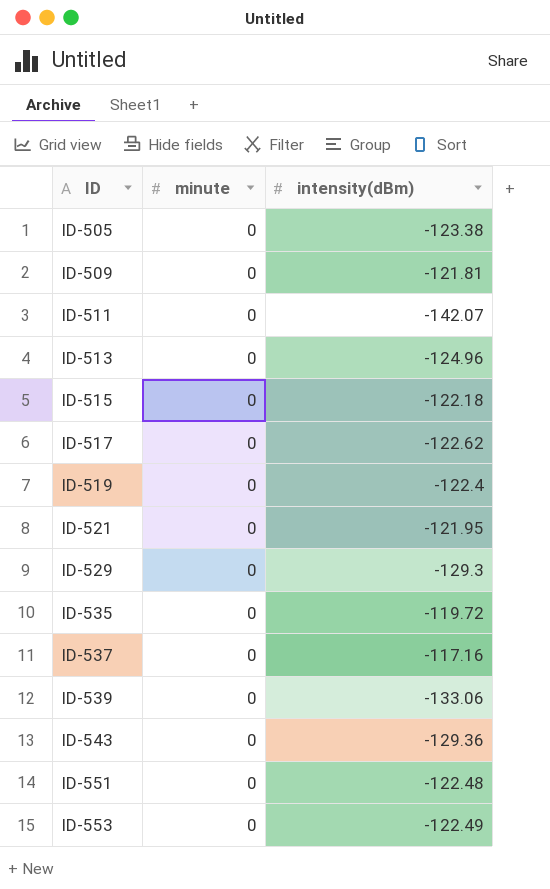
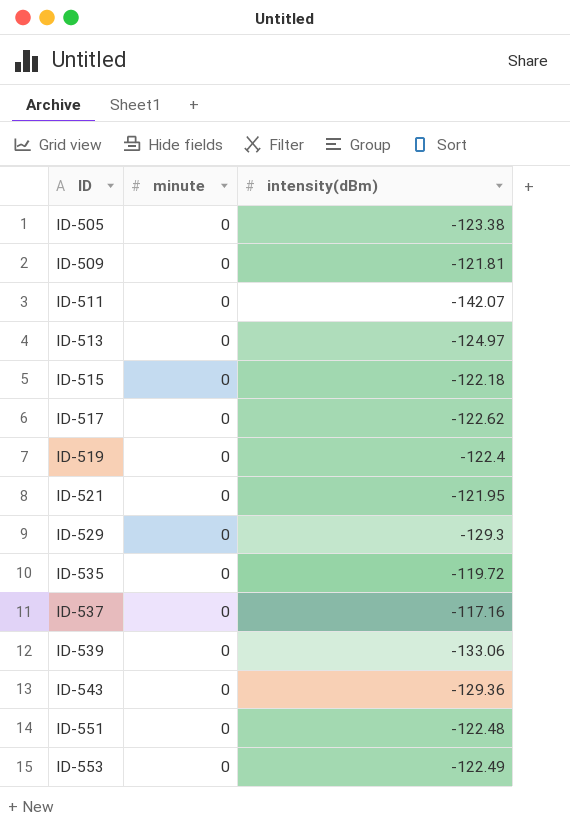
ID-513 | intensity(dBm): -124.96 -> -124.97

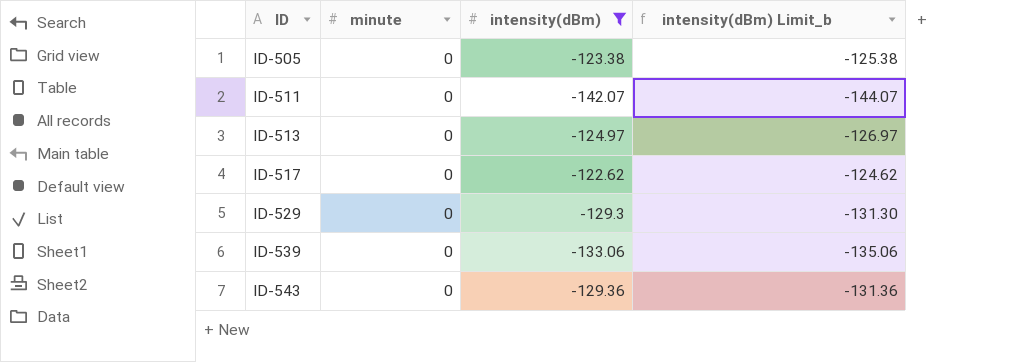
filter: none -> intensity(dBm) <= -122.62
column intensity(dBm) Limit_b | formula: none -> [intensity(dBm)] - 2

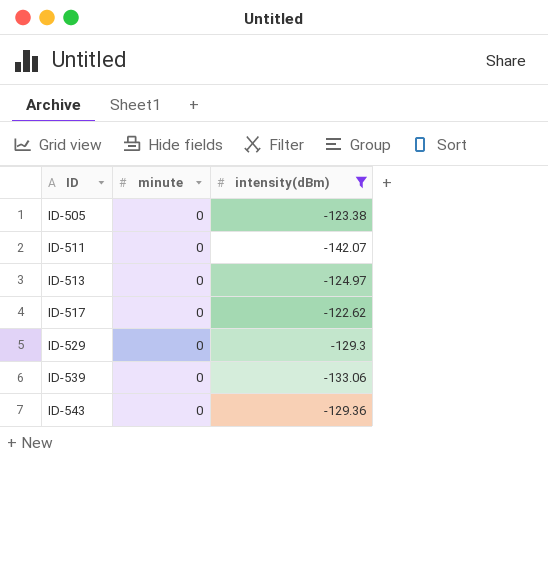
column intensity(dBm) Limit_b | formula: [intensity(dBm)] - 2 -> none

